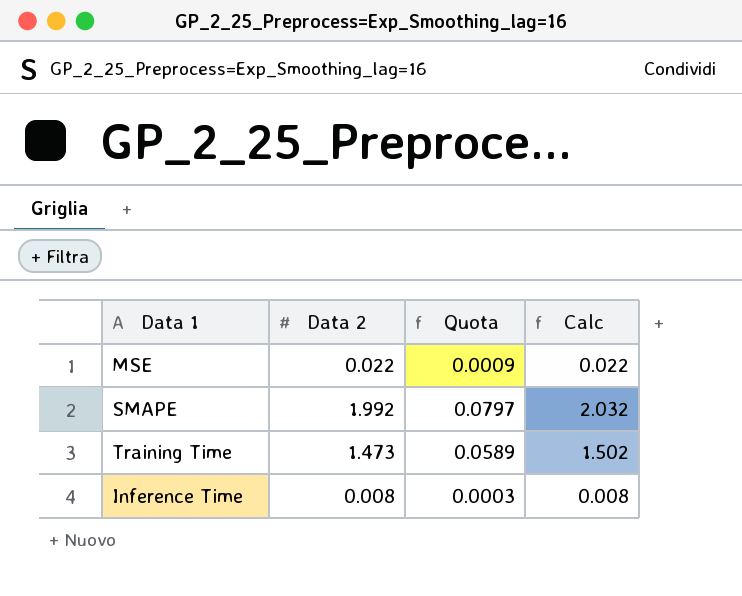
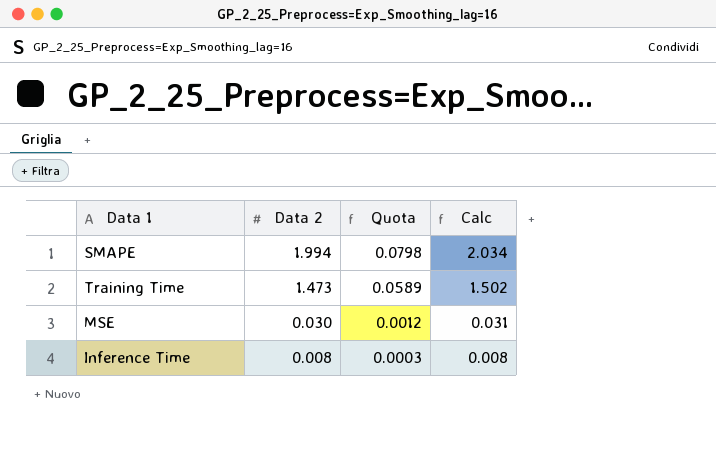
row order: none -> Data 2 descending
SMAPE | Data 2: 1.992 -> 1.994
SMAPE | Quota: 0.0797 -> 0.0798
SMAPE | Calc: 2.032 -> 2.034
MSE | Data 2: 0.022 -> 0.030
MSE | Quota: 0.0009 -> 0.0012
MSE | Calc: 0.022 -> 0.031

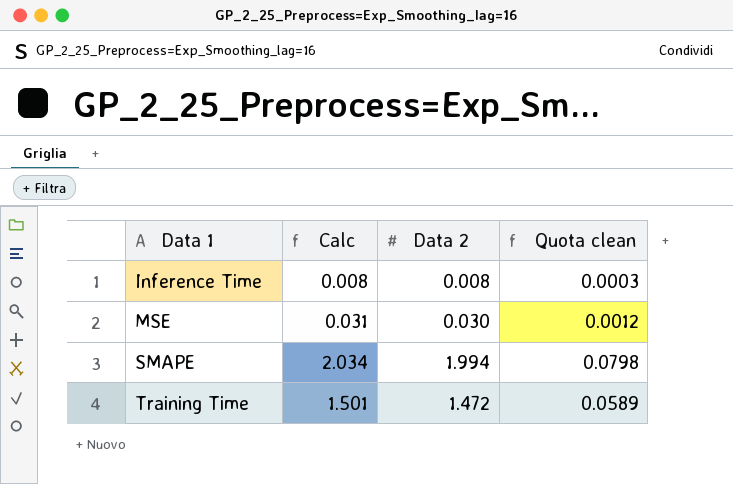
row order: Data 2 descending -> Data 1 ascending
column Calc | position: 4 -> 2
column name: Quota -> Quota clean
Training Time | Calc: 1.502 -> 1.501
Training Time | Data 2: 1.473 -> 1.472

